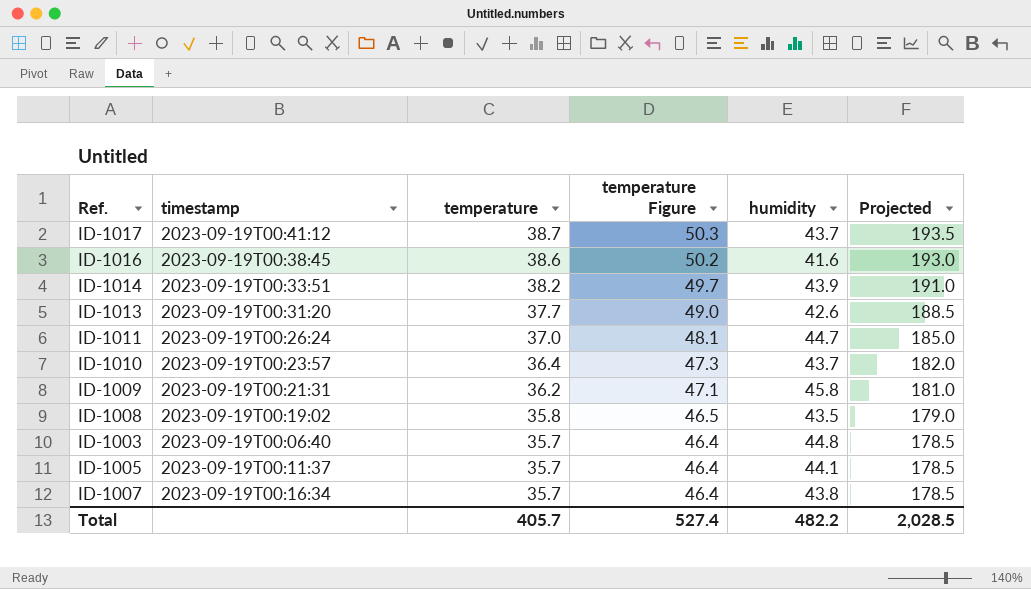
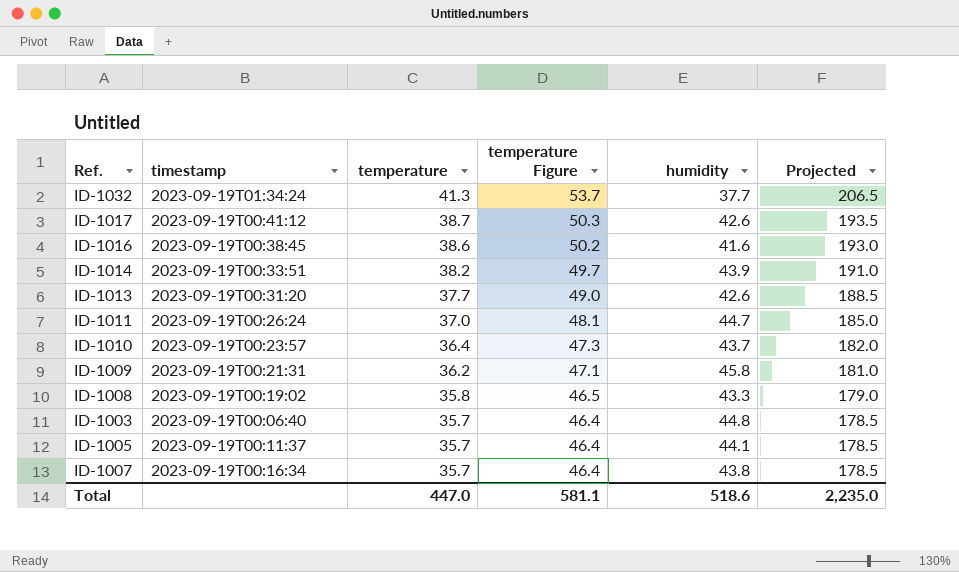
row ID-1032: none -> 2023-09-19T01:34:24 | 41.3 | 53.7 | 37.7 | 206.5
ID-1017 | humidity: 43.7 -> 42.6
ID-1008 | humidity: 43.5 -> 43.3
Total | temperature: 405.7 -> 447.0
Total | temperature Figure: 527.4 -> 581.1
Total | humidity: 482.2 -> 518.6
Total | Projected: 2,028.5 -> 2,235.0

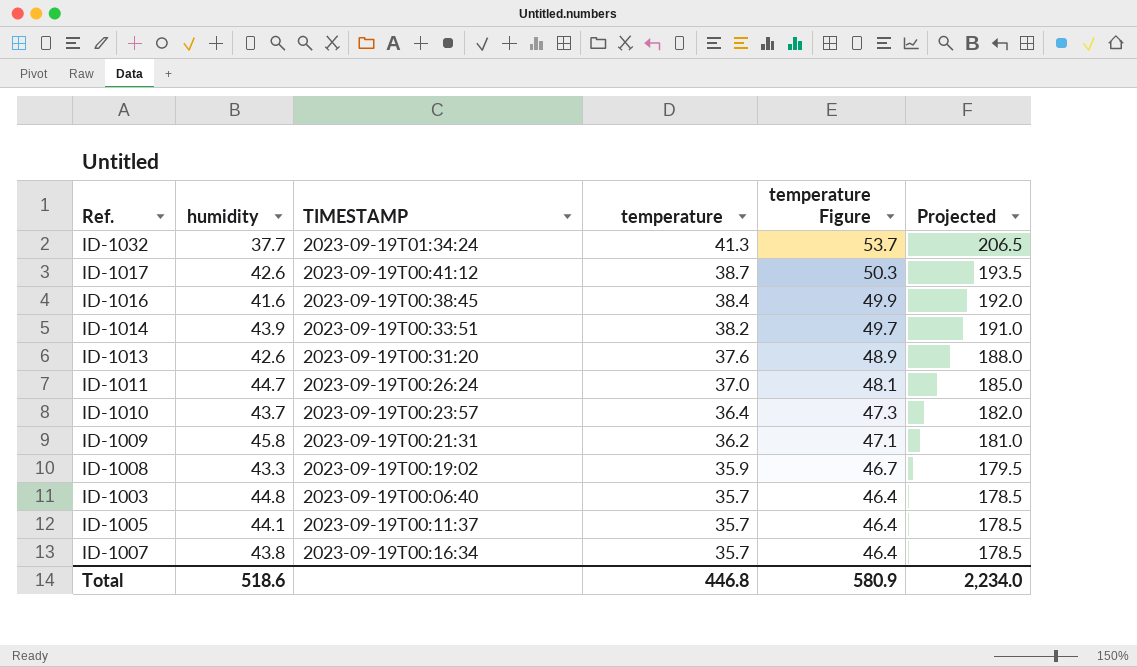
column humidity | position: 5 -> 2
column name: timestamp -> TIMESTAMP
ID-1016 | temperature: 38.6 -> 38.4
ID-1016 | temperature Figure: 50.2 -> 49.9
ID-1016 | Projected: 193.0 -> 192.0
ID-1013 | temperature: 37.7 -> 37.6
ID-1013 | temperature Figure: 49.0 -> 48.9
ID-1013 | Projected: 188.5 -> 188.0
ID-1008 | temperature: 35.8 -> 35.9
ID-1008 | temperature Figure: 46.5 -> 46.7
ID-1008 | Projected: 179.0 -> 179.5
Total | temperature: 447.0 -> 446.8
Total | temperature Figure: 581.1 -> 580.9
Total | Projected: 2,235.0 -> 2,234.0

